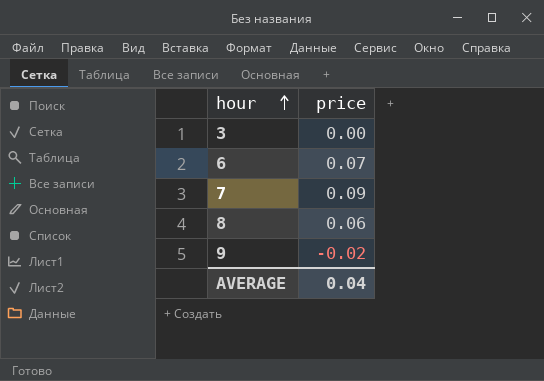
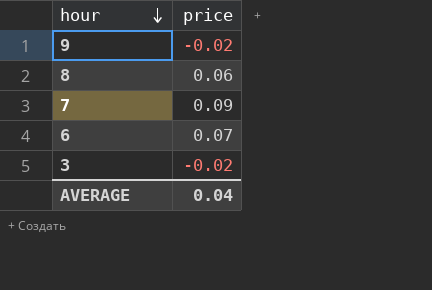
row order: hour ascending -> hour descending
3 | price: 0.00 -> -0.02

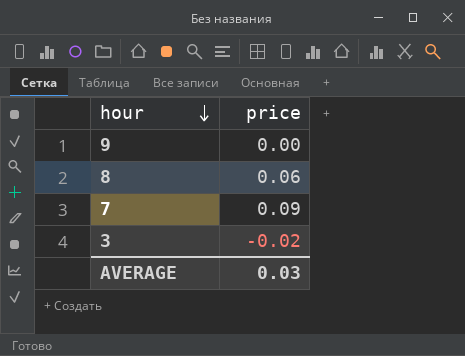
row 6: 0.07 -> none
9 | price: -0.02 -> 0.00
AVERAGE | price: 0.04 -> 0.03

